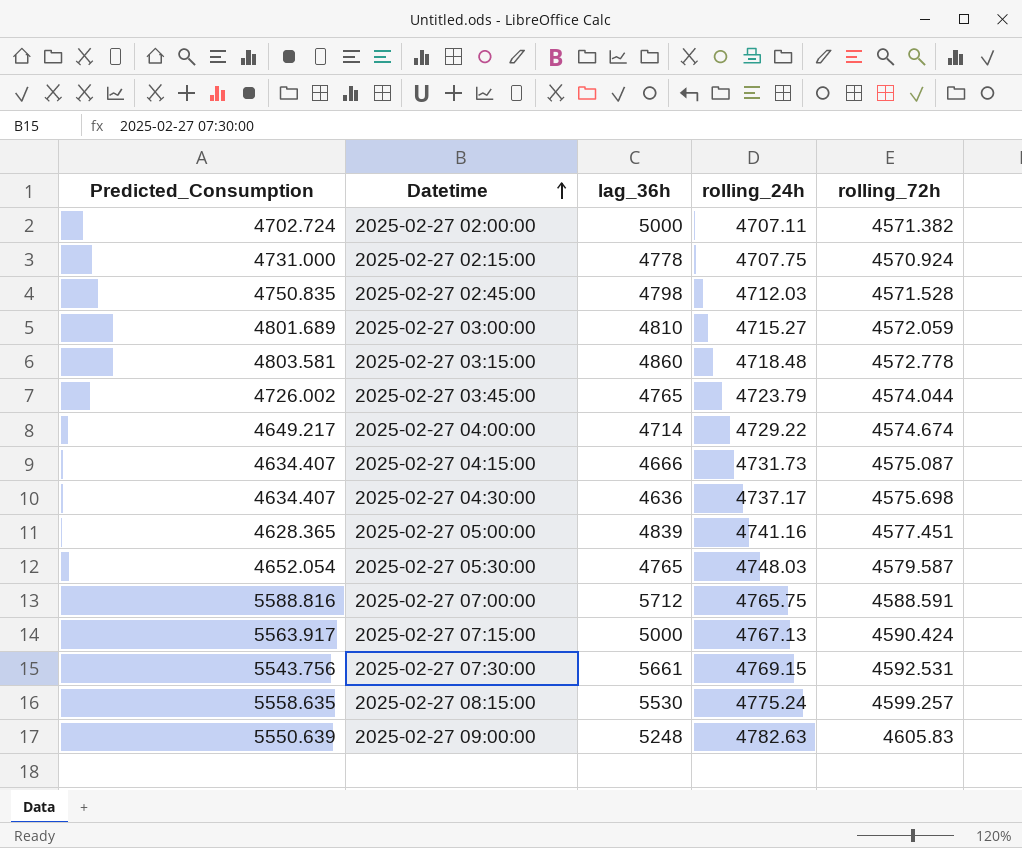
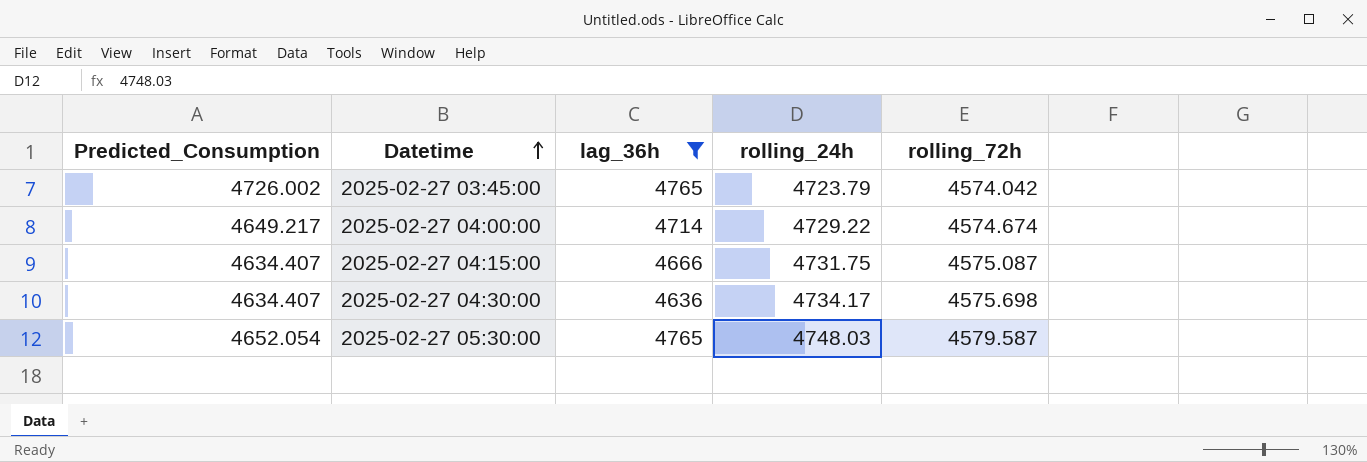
filter: none -> lag_36h <= 4765
2025-02-27 03:45:00 | rolling_72h: 4574.044 -> 4574.042
2025-02-27 04:15:00 | rolling_24h: 4731.73 -> 4731.75
2025-02-27 04:30:00 | rolling_24h: 4737.17 -> 4734.17

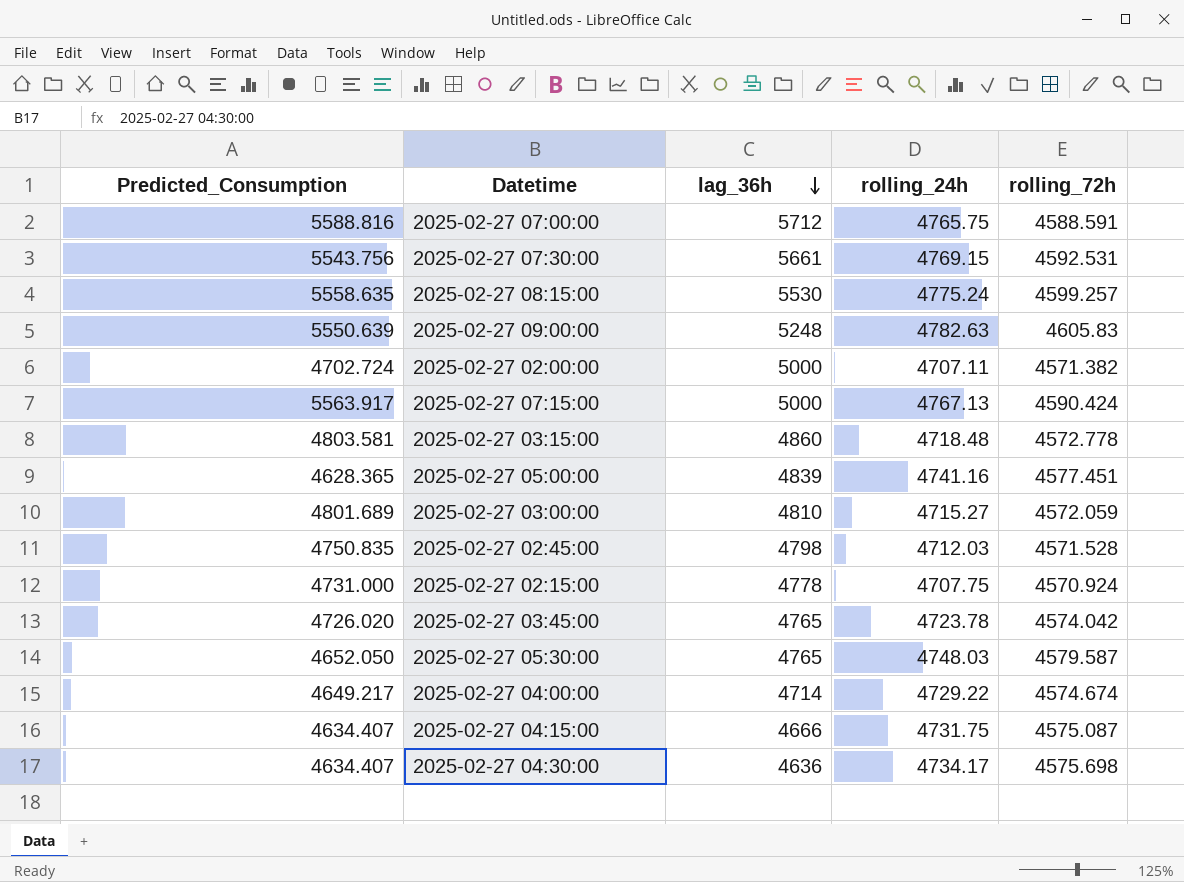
filter: lag_36h <= 4765 -> none
row order: Datetime ascending -> lag_36h descending
2025-02-27 03:45:00 | Predicted_Consumption: 4726.002 -> 4726.020
2025-02-27 03:45:00 | rolling_24h: 4723.79 -> 4723.78
2025-02-27 05:30:00 | Predicted_Consumption: 4652.054 -> 4652.050

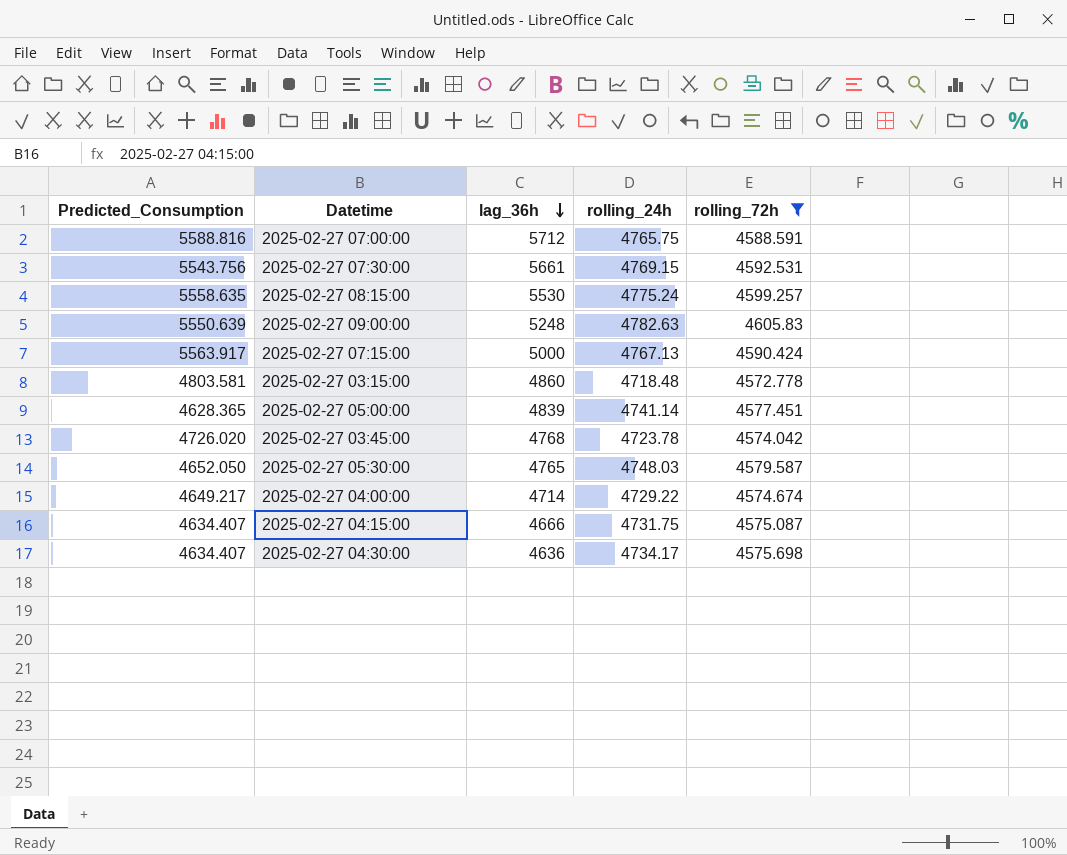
filter: none -> rolling_72h >= 4572.778
2025-02-27 05:00:00 | rolling_24h: 4741.16 -> 4741.14
2025-02-27 03:45:00 | lag_36h: 4765 -> 4768

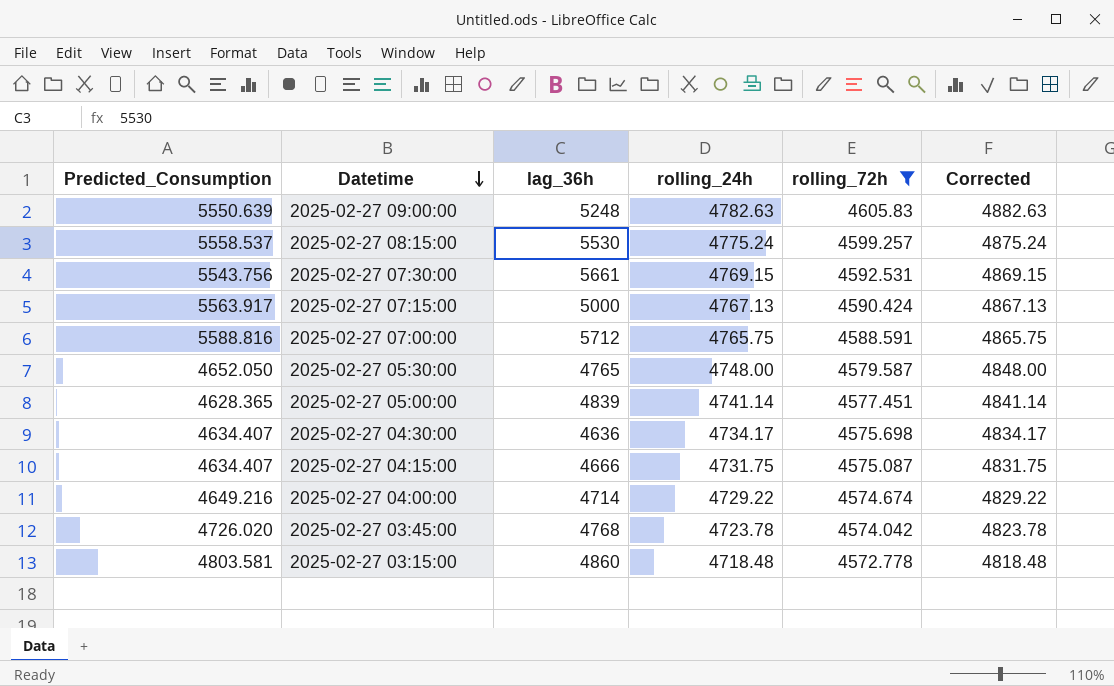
row order: lag_36h descending -> Datetime descending
column Corrected | formula: none -> [rolling_24h] + 100
2025-02-27 08:15:00 | Predicted_Consumption: 5558.635 -> 5558.537
2025-02-27 05:30:00 | rolling_24h: 4748.03 -> 4748.00
2025-02-27 04:00:00 | Predicted_Consumption: 4649.217 -> 4649.216

